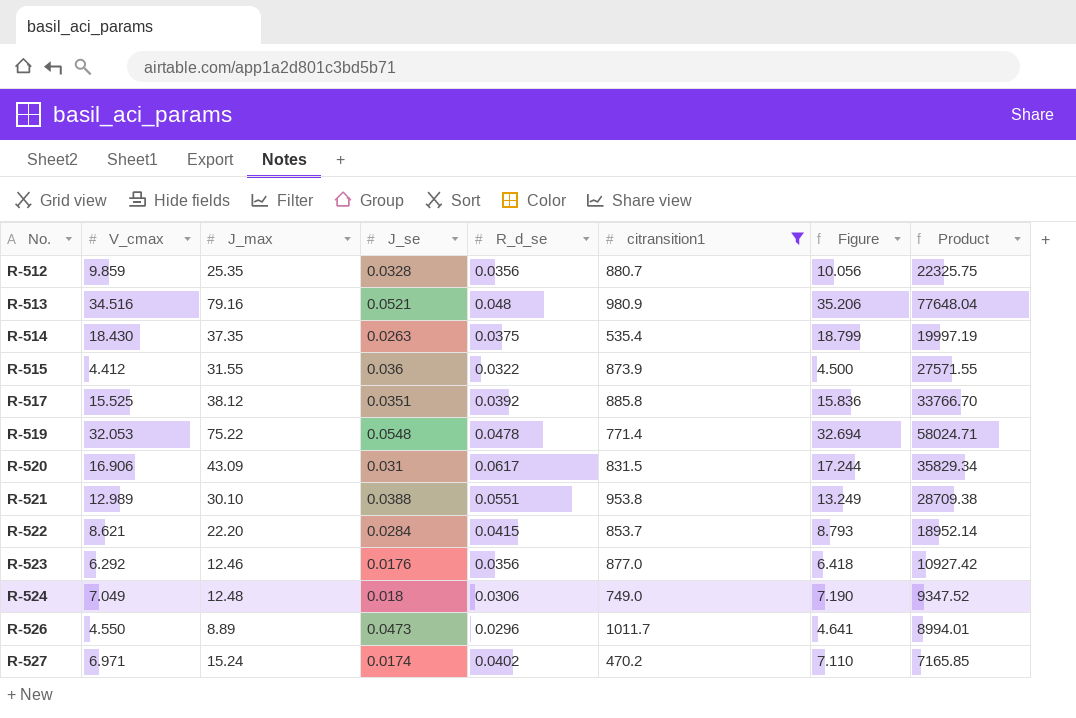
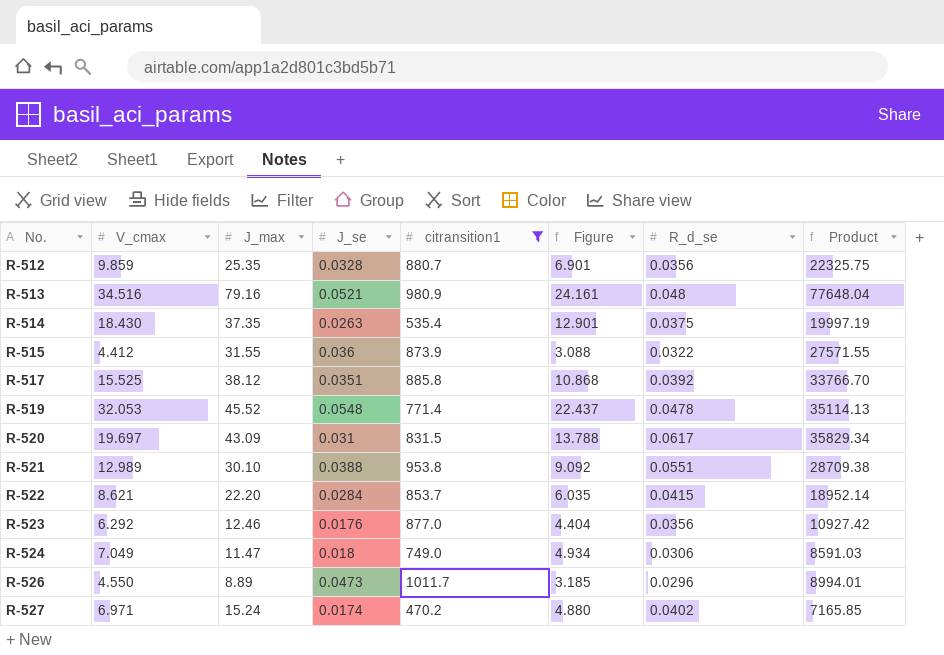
column Figure | formula: [V_cmax] * 1.02 -> [V_cmax] * 0.7
column R_d_se | position: 5 -> 7
R-519 | J_max: 75.22 -> 45.52
R-519 | Product: 58024.71 -> 35114.13
R-520 | V_cmax: 16.906 -> 19.697
R-524 | J_max: 12.48 -> 11.47
R-524 | Product: 9347.52 -> 8591.03

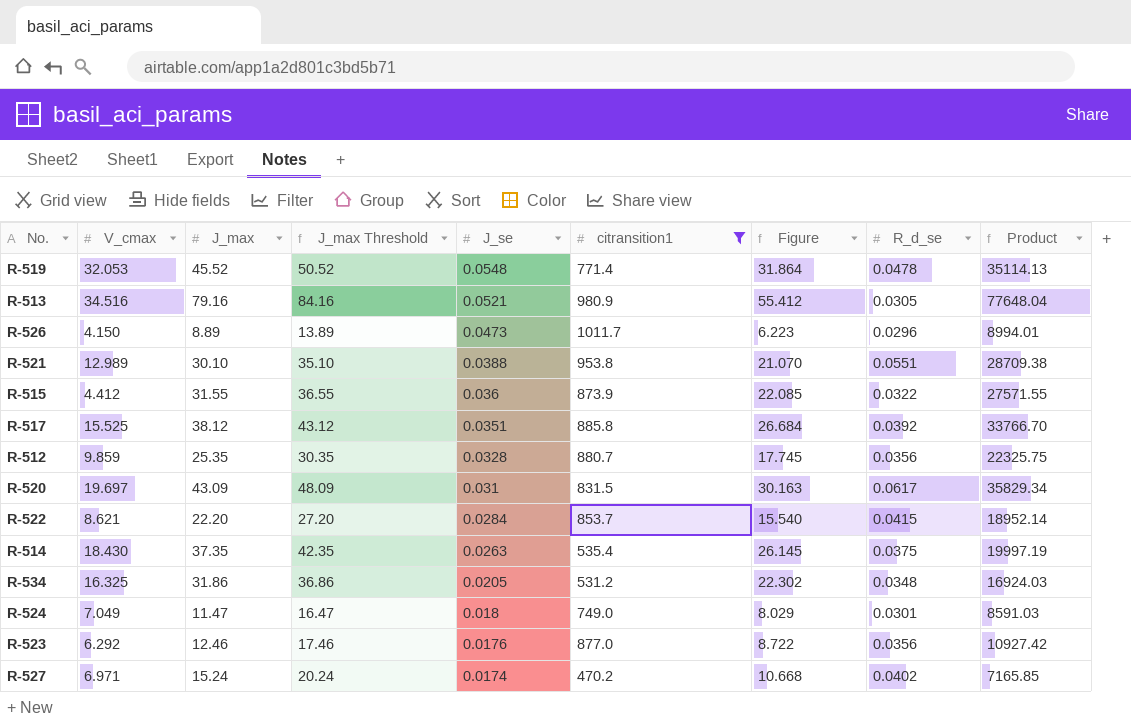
row order: No. ascending -> J_se descending
column J_max Threshold | formula: none -> [J_max] + 5
column Figure | formula: [V_cmax] * 0.7 -> [J_max] * 0.7
R-513 | R_d_se: 0.048 -> 0.0305
R-526 | V_cmax: 4.550 -> 4.150
row R-534: none -> 16.325 | 31.86 | 36.86 | 0.0205 | 531.2 | 22.302 | 0.0348 | 16924.03
R-524 | R_d_se: 0.0306 -> 0.0301

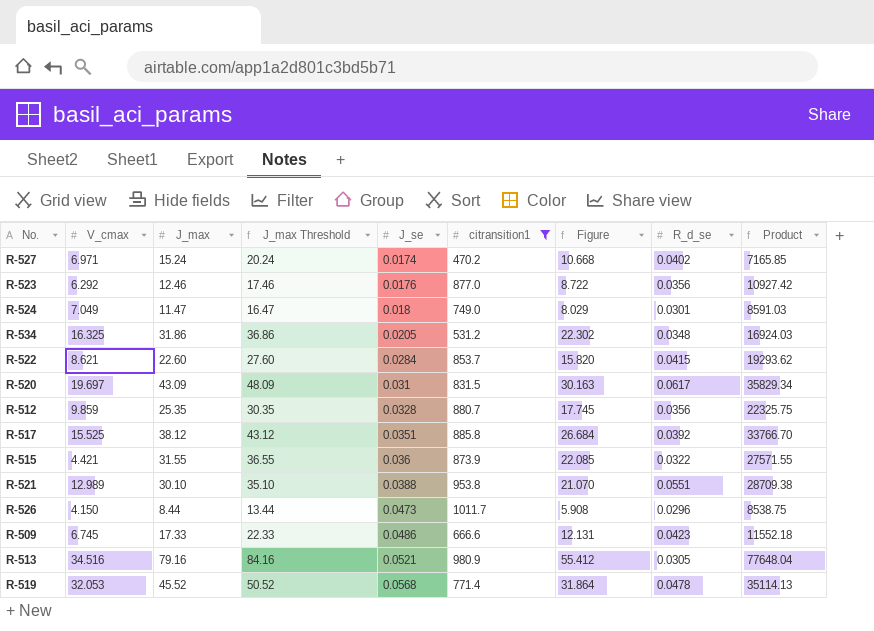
row order: J_se descending -> J_se ascending
row R-514: 18.430 | 37.35 | 42.35 | 0.0263 | 535.4 | 26.145 | 0.0375 | 19997.19 -> none
R-522 | J_max: 22.20 -> 22.60
R-522 | J_max Threshold: 27.20 -> 27.60
R-522 | Figure: 15.540 -> 15.820
R-522 | Product: 18952.14 -> 19293.62
R-515 | V_cmax: 4.412 -> 4.421
R-526 | J_max: 8.89 -> 8.44
R-526 | J_max Threshold: 13.89 -> 13.44
R-526 | Figure: 6.223 -> 5.908
R-526 | Product: 8994.01 -> 8538.75
row R-509: none -> 6.745 | 17.33 | 22.33 | 0.0486 | 666.6 | 12.131 | 0.0423 | 11552.18
R-519 | J_se: 0.0548 -> 0.0568

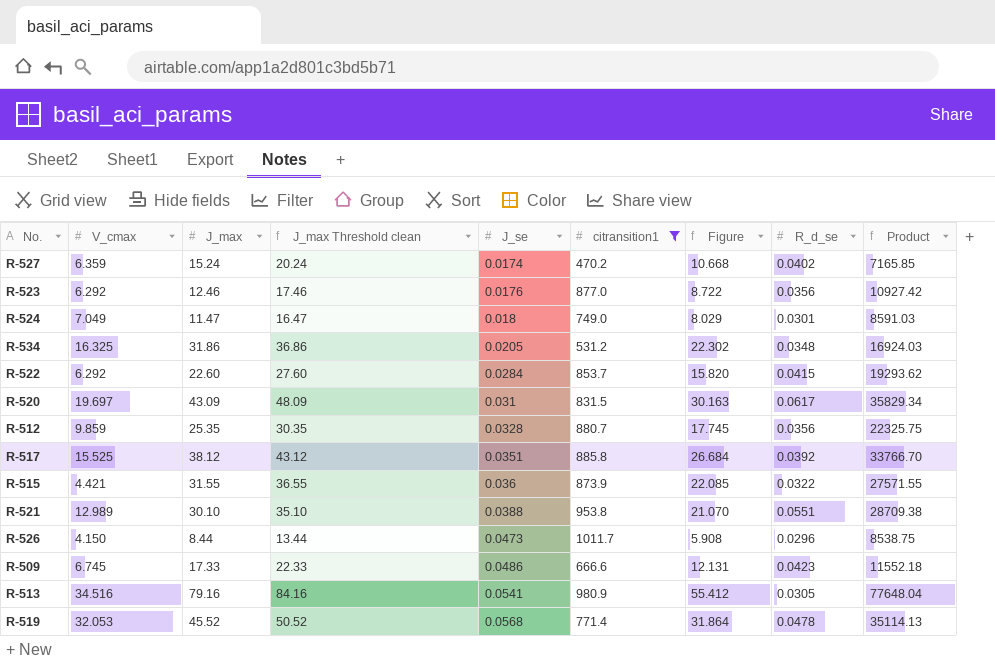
column name: J_max Threshold -> J_max Threshold clean
R-527 | V_cmax: 6.971 -> 6.359
R-522 | V_cmax: 8.621 -> 6.292
R-513 | J_se: 0.0521 -> 0.0541

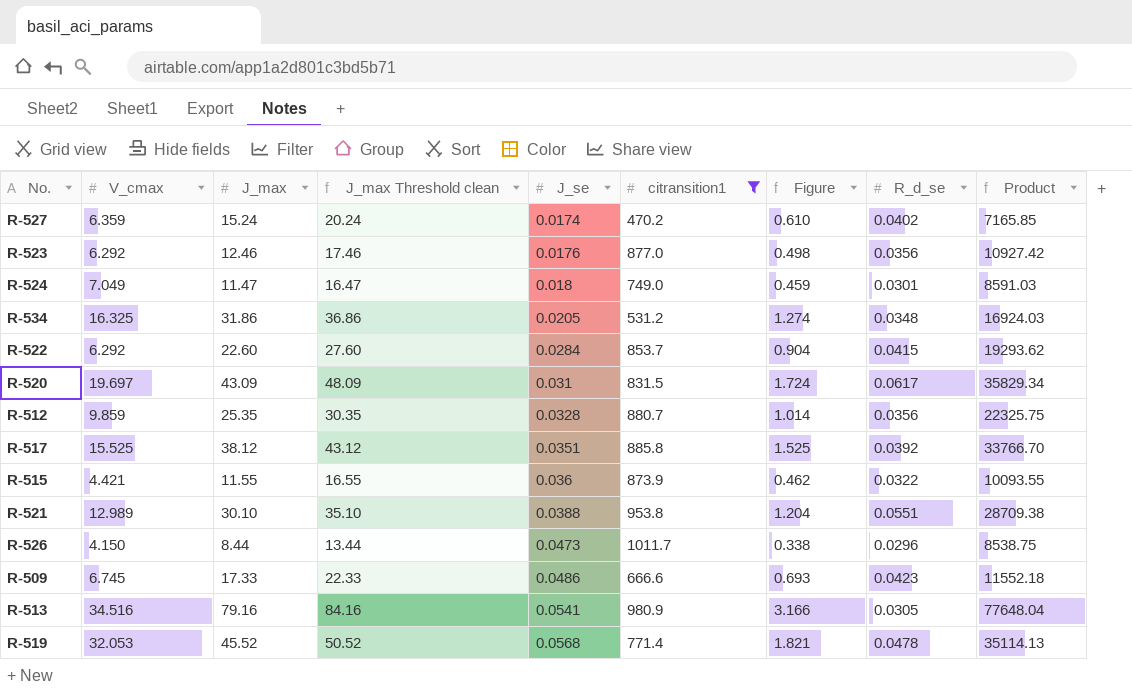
column Figure | formula: [J_max] * 0.7 -> [J_max] * 0.04
R-515 | J_max: 31.55 -> 11.55
R-515 | J_max Threshold clean: 36.55 -> 16.55
R-515 | Product: 27571.55 -> 10093.55

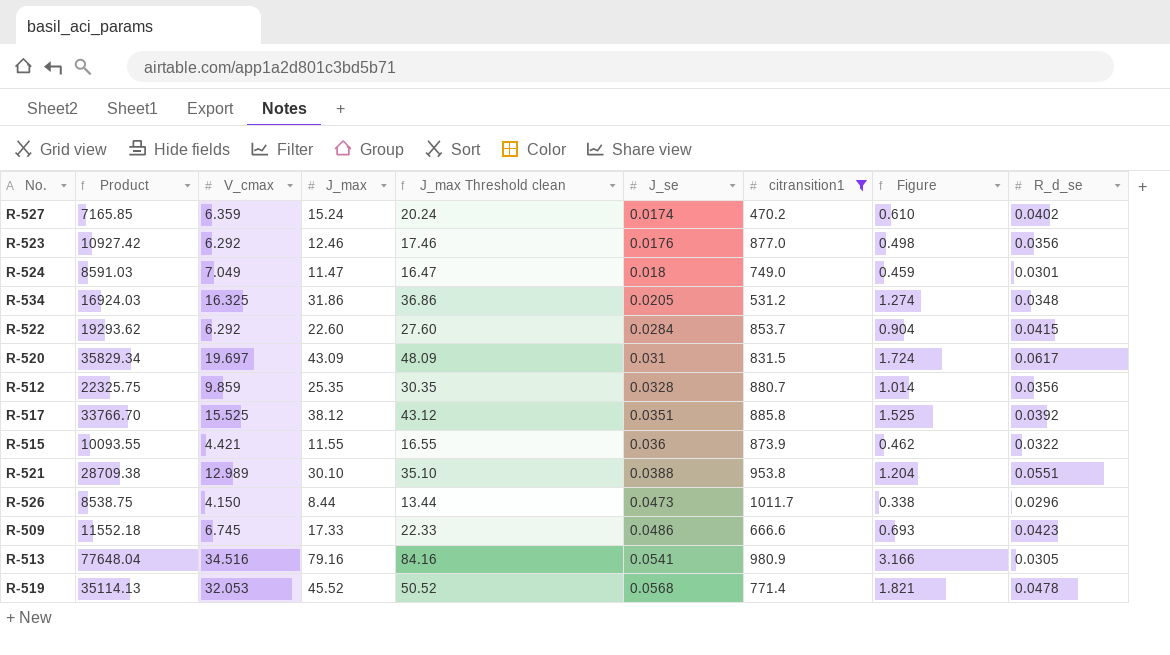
column Product | position: 9 -> 2

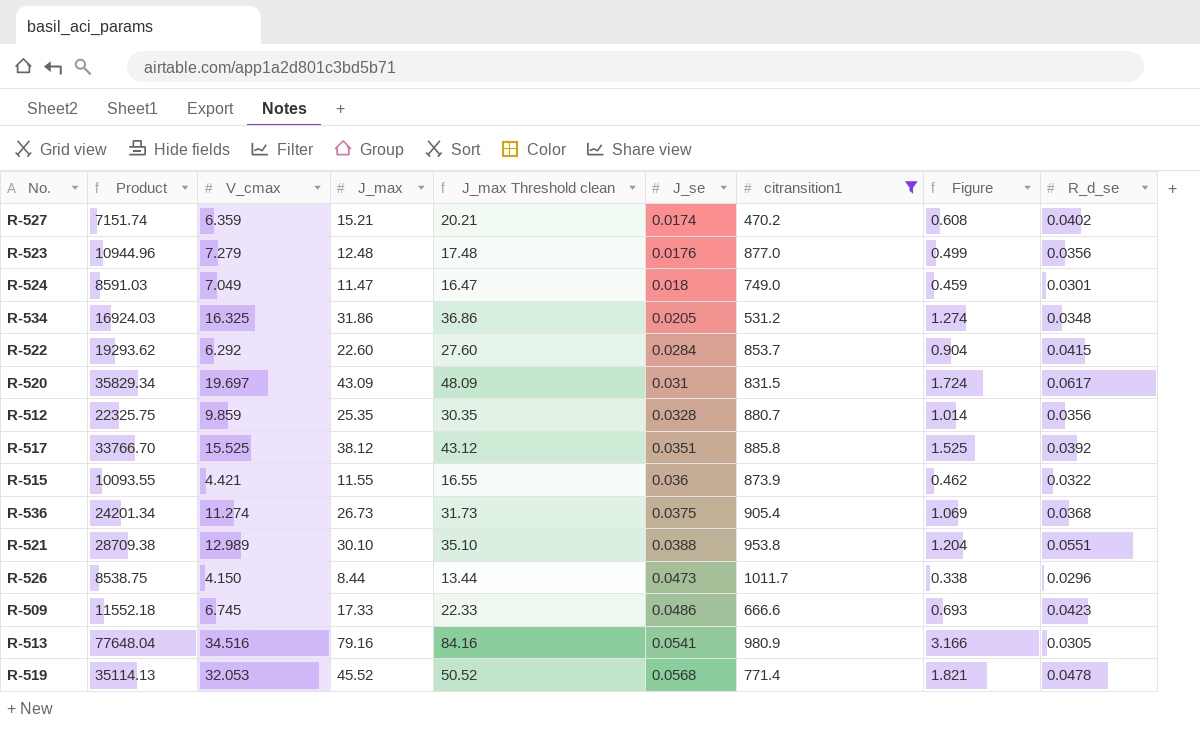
R-527 | Product: 7165.85 -> 7151.74
R-527 | J_max: 15.24 -> 15.21
R-527 | J_max Threshold clean: 20.24 -> 20.21
R-527 | Figure: 0.610 -> 0.608
R-523 | Product: 10927.42 -> 10944.96
R-523 | V_cmax: 6.292 -> 7.279
R-523 | J_max: 12.46 -> 12.48
R-523 | J_max Threshold clean: 17.46 -> 17.48
R-523 | Figure: 0.498 -> 0.499
row R-536: none -> 24201.34 | 11.274 | 26.73 | 31.73 | 0.0375 | 905.4 | 1.069 | 0.0368

